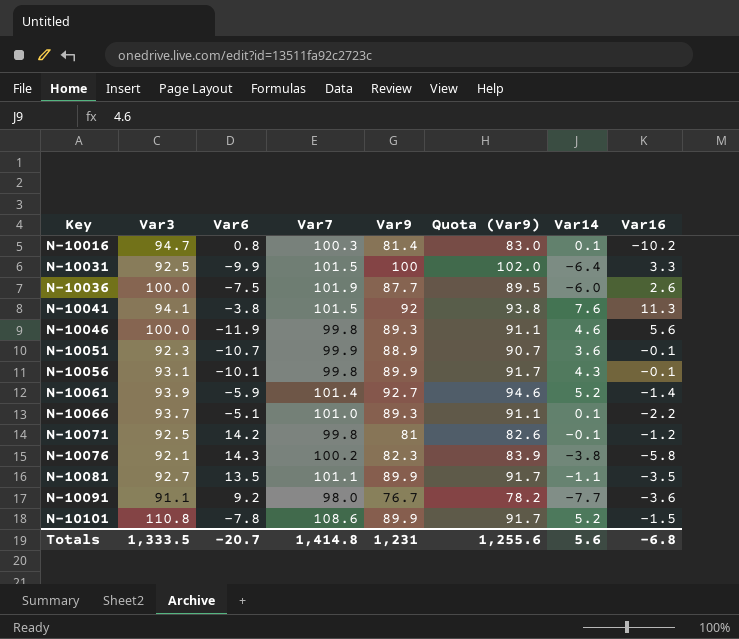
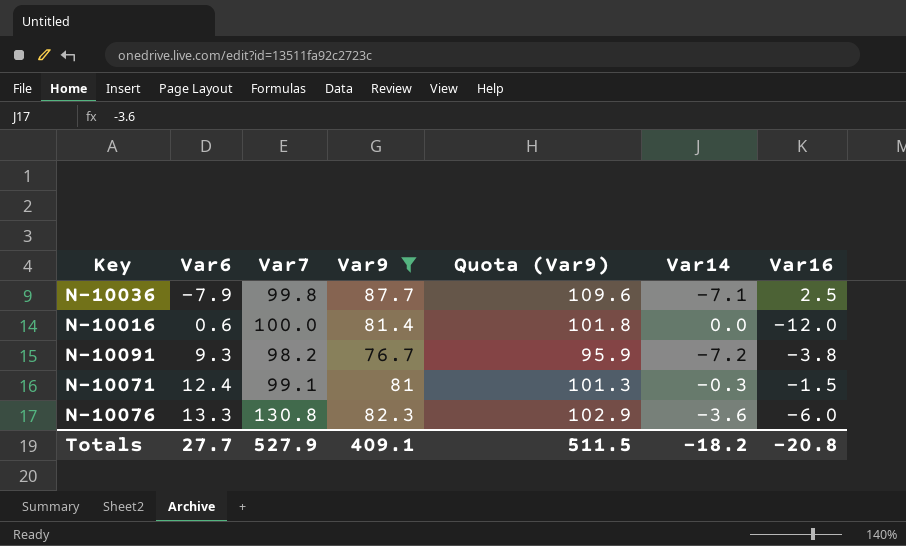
filter: none -> Var9 <= 87.7
row order: Key ascending -> Var6 ascending
column Var3 | position: 2 -> none
column Quota (Var9) | formula: [Var9] * 1.02 -> [Var9] * 1.25
N-10036 | Var6: -7.5 -> -7.9
N-10036 | Var7: 101.9 -> 99.8
N-10036 | Var14: -6.0 -> -7.1
N-10036 | Var16: 2.6 -> 2.5
N-10016 | Var6: 0.8 -> 0.6
N-10016 | Var7: 100.3 -> 100.0
N-10016 | Var14: 0.1 -> 0.0
N-10016 | Var16: -10.2 -> -12.0
N-10091 | Var6: 9.2 -> 9.3
N-10091 | Var7: 98.0 -> 98.2
N-10091 | Var14: -7.7 -> -7.2
N-10091 | Var16: -3.6 -> -3.8
N-10071 | Var6: 14.2 -> 12.4
N-10071 | Var7: 99.8 -> 99.1
N-10071 | Var14: -0.1 -> -0.3
N-10071 | Var16: -1.2 -> -1.5
N-10076 | Var6: 14.3 -> 13.3
N-10076 | Var7: 100.2 -> 130.8
N-10076 | Var14: -3.8 -> -3.6
N-10076 | Var16: -5.8 -> -6.0
Totals | Var6: -20.7 -> 27.7
Totals | Var7: 1,414.8 -> 527.9
Totals | Var9: 1,231 -> 409.1
Totals | Quota (Var9): 1,255.6 -> 511.5
Totals | Var14: 5.6 -> -18.2
Totals | Var16: -6.8 -> -20.8

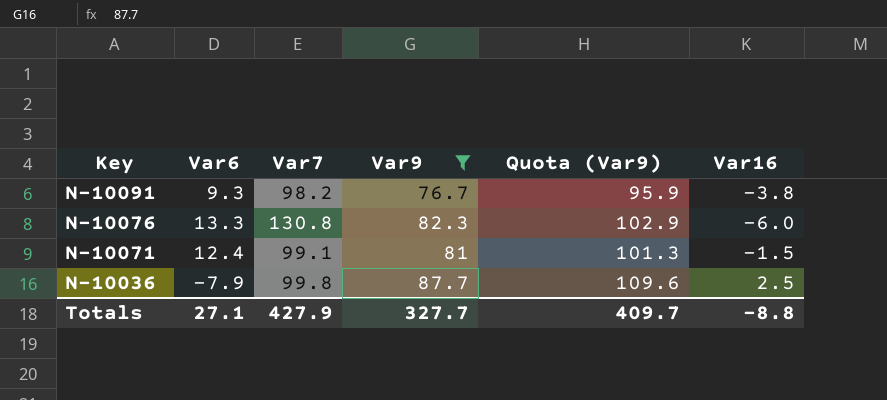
row order: Var6 ascending -> Key descending
column Var14 | position: 6 -> none
row N-10016: 0.6 | 100.0 | 81.4 | 101.8 | 0.0 | -12.0 -> none
Totals | Var6: 27.7 -> 27.1
Totals | Var7: 527.9 -> 427.9
Totals | Var9: 409.1 -> 327.7
Totals | Quota (Var9): 511.5 -> 409.7
Totals | Var16: -20.8 -> -8.8

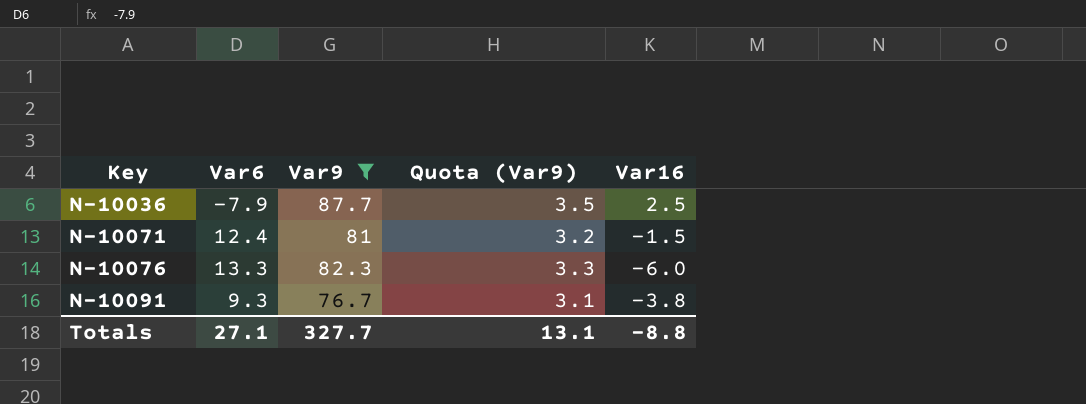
row order: Key descending -> Key ascending
column Var7 | position: 3 -> none
column Quota (Var9) | formula: [Var9] * 1.25 -> [Var9] * 0.04
Totals | Quota (Var9): 409.7 -> 13.1

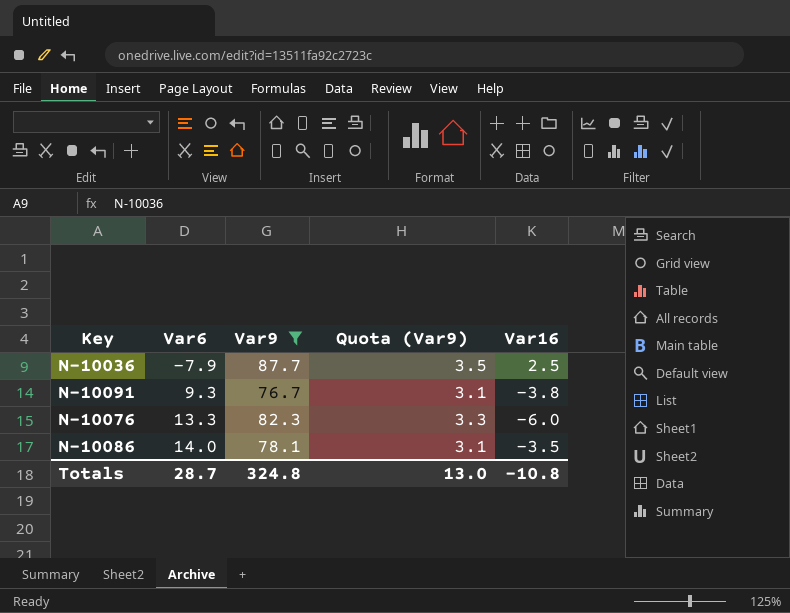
row order: Key ascending -> Var6 ascending
row N-10071: 12.4 | 81 | 3.2 | -1.5 -> none
row N-10086: none -> 14.0 | 78.1 | 3.1 | -3.5
Totals | Var6: 27.1 -> 28.7
Totals | Var9: 327.7 -> 324.8
Totals | Quota (Var9): 13.1 -> 13.0
Totals | Var16: -8.8 -> -10.8

